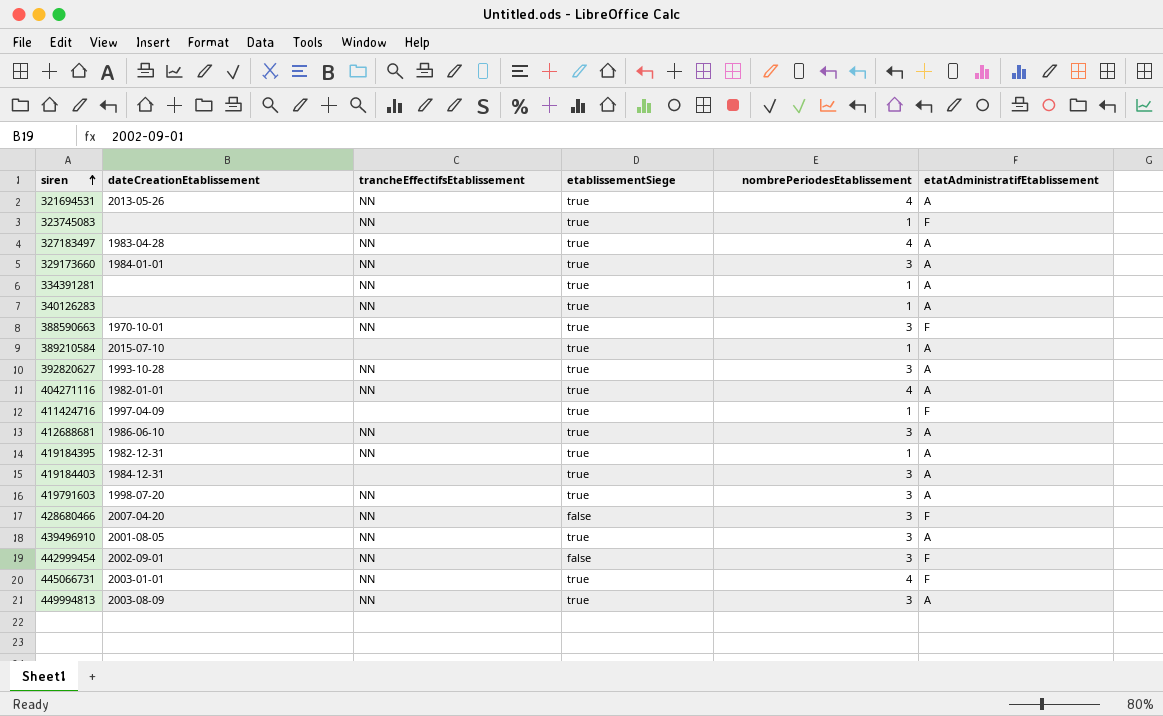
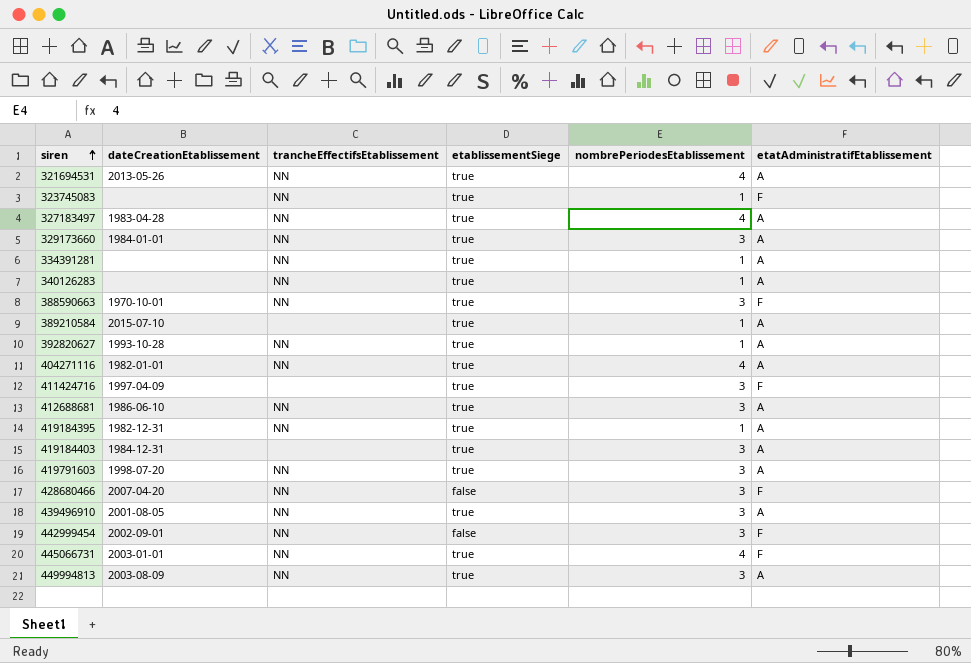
392820627 | nombrePeriodesEtablissement: 3 -> 1
411424716 | nombrePeriodesEtablissement: 1 -> 3

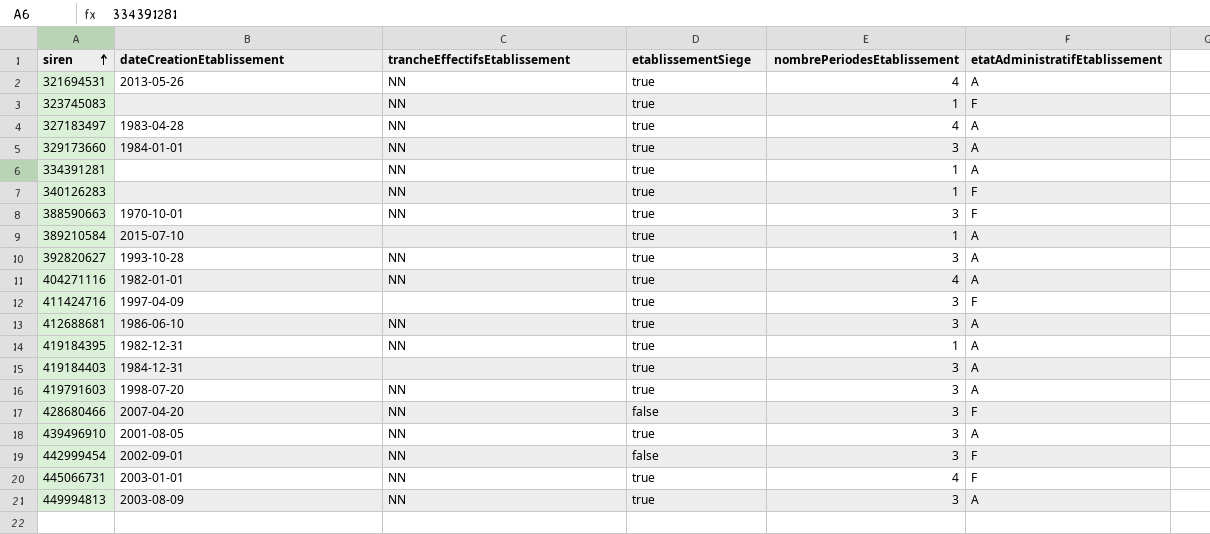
340126283 | etatAdministratifEtablissement: A -> F
392820627 | nombrePeriodesEtablissement: 1 -> 3

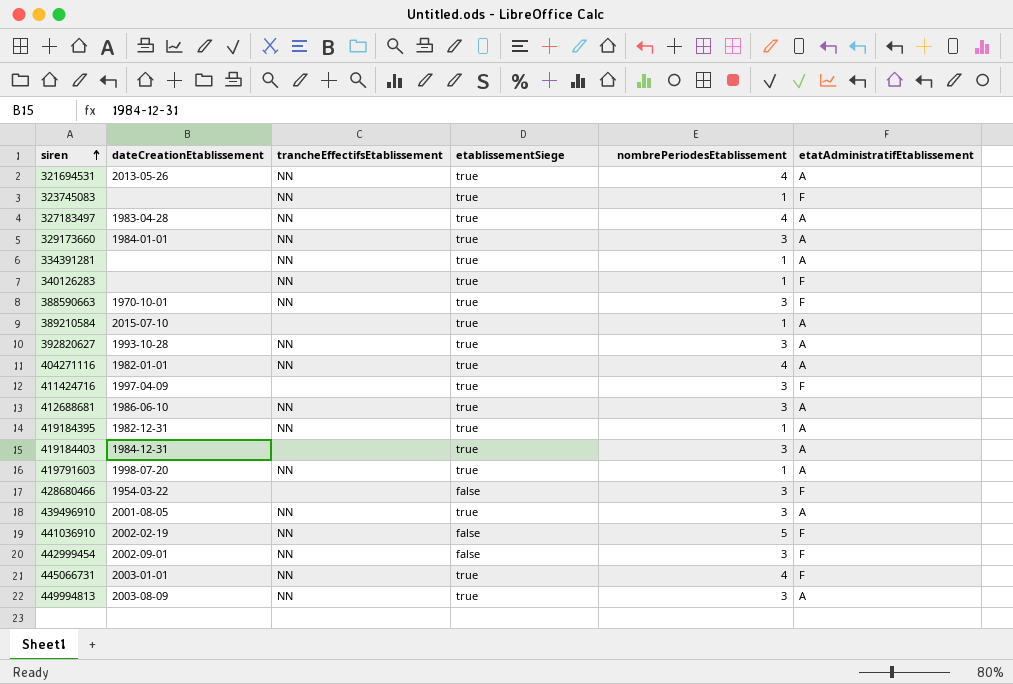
419791603 | nombrePeriodesEtablissement: 3 -> 1
428680466 | dateCreationEtablissement: 2007-04-20 -> 1954-03-22
428680466 | trancheEffectifsEtablissement: NN -> none
row 441036910: none -> 2002-02-19 | NN | false | 5 | F

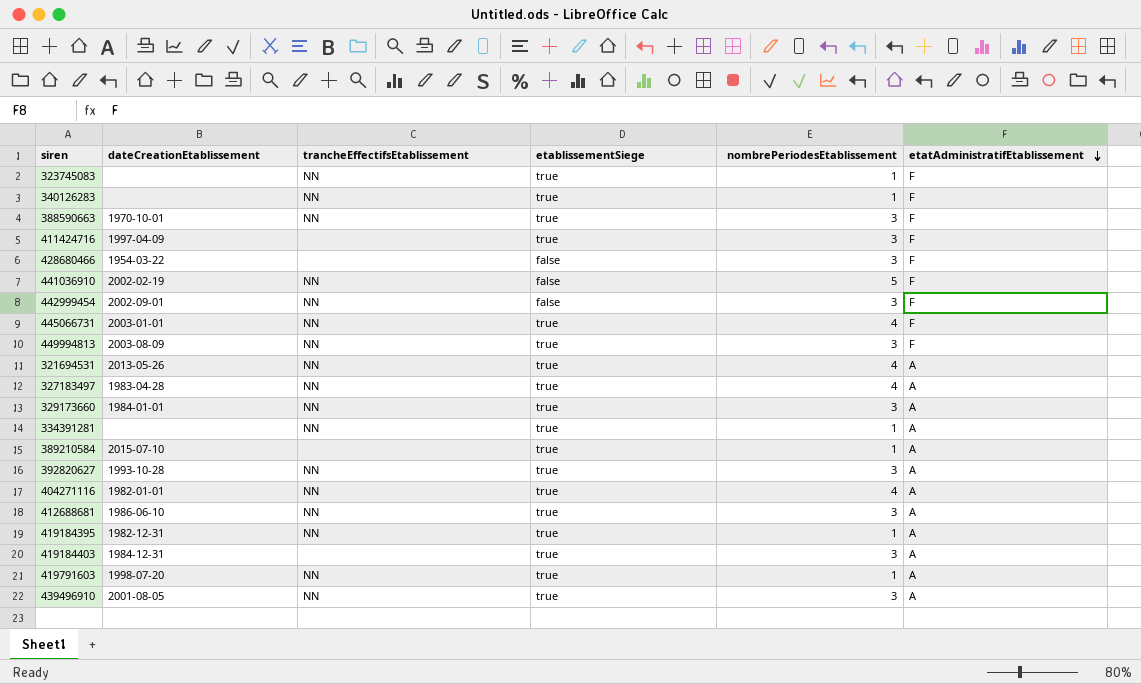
row order: siren ascending -> etatAdministratifEtablissement descending
449994813 | etatAdministratifEtablissement: A -> F

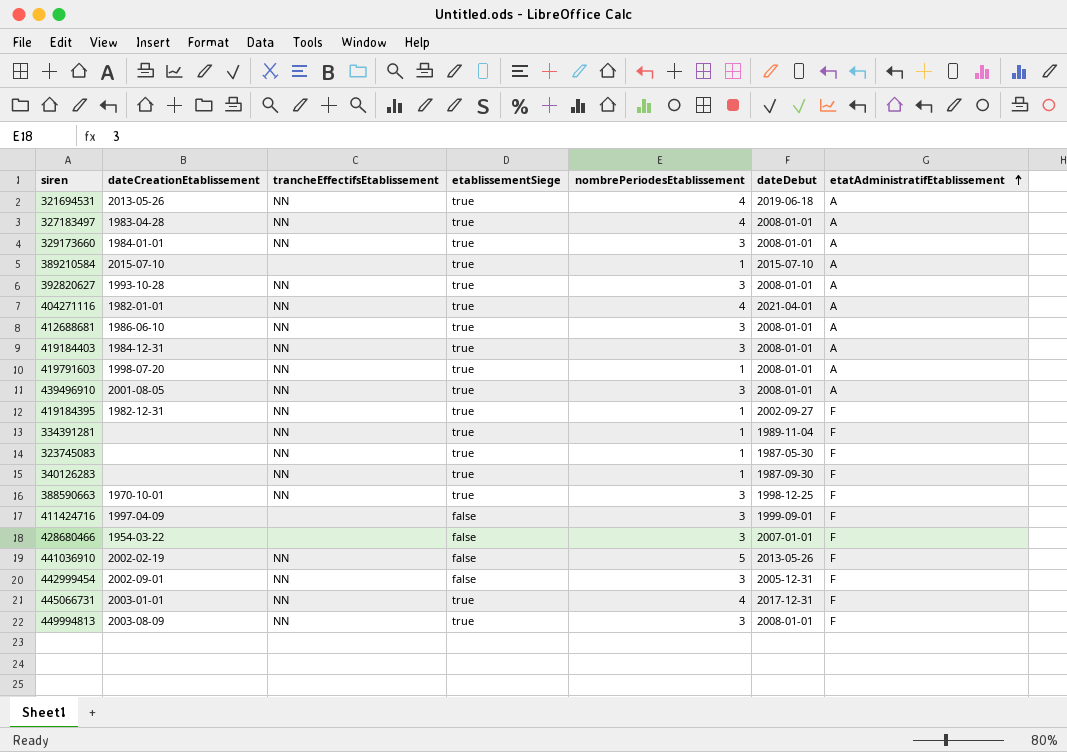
row order: etatAdministratifEtablissement descending -> etatAdministratifEtablissement ascending
column dateDebut | position: none -> 6
419184403 | trancheEffectifsEtablissement: none -> NN
419184395 | etatAdministratifEtablissement: A -> F
334391281 | etatAdministratifEtablissement: A -> F
411424716 | etablissementSiege: true -> false

